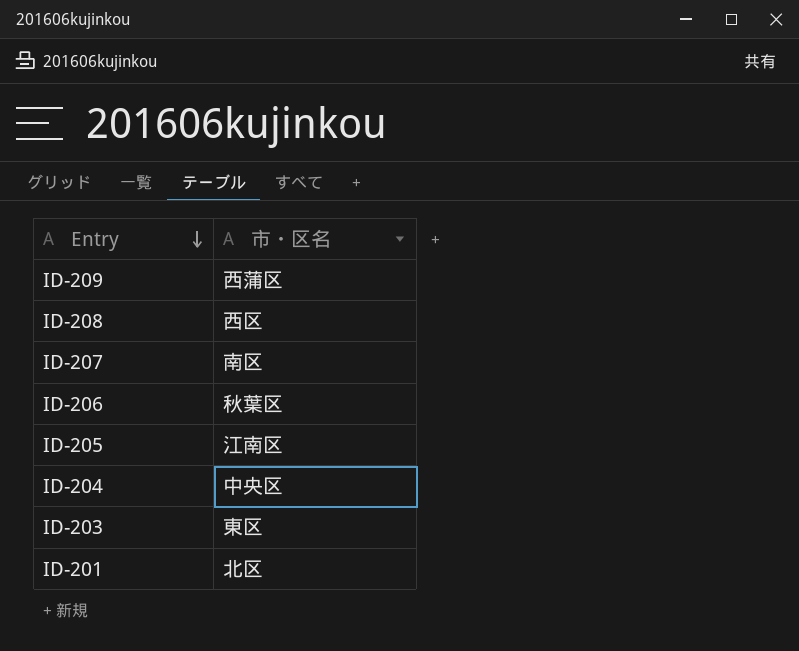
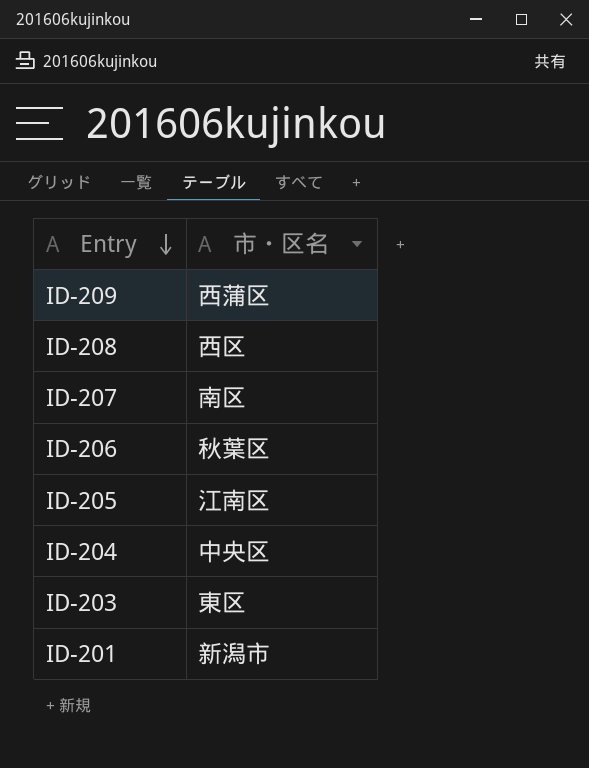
ID-201 | 市・区名: 北区 -> 新潟市

